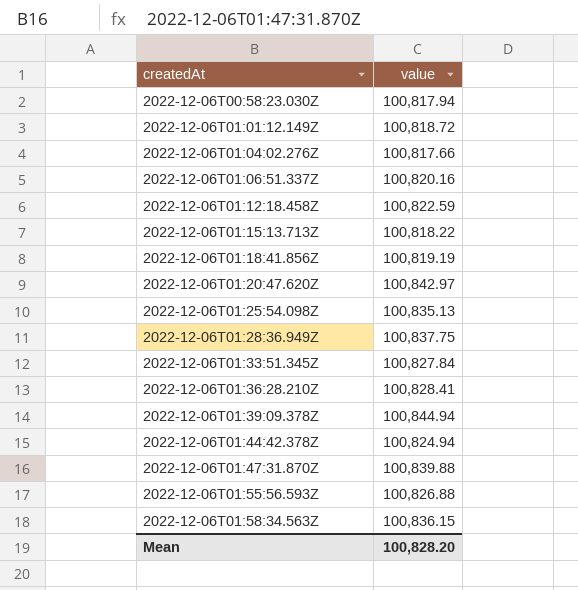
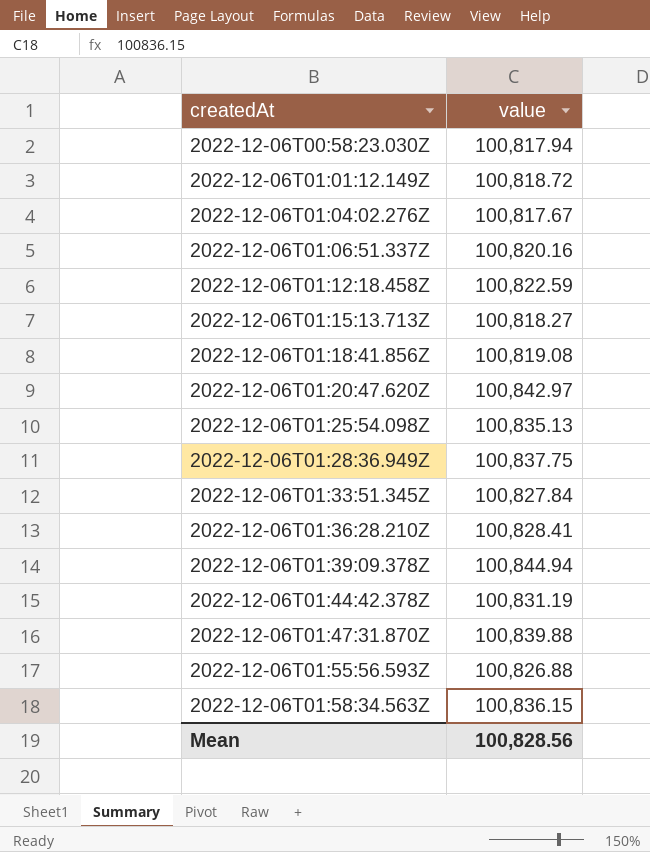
2022-12-06T01:04:02.276Z | value: 100,817.66 -> 100,817.67
2022-12-06T01:15:13.713Z | value: 100,818.22 -> 100,818.27
2022-12-06T01:18:41.856Z | value: 100,819.19 -> 100,819.08
2022-12-06T01:44:42.378Z | value: 100,824.94 -> 100,831.19
Mean | value: 100,828.20 -> 100,828.56

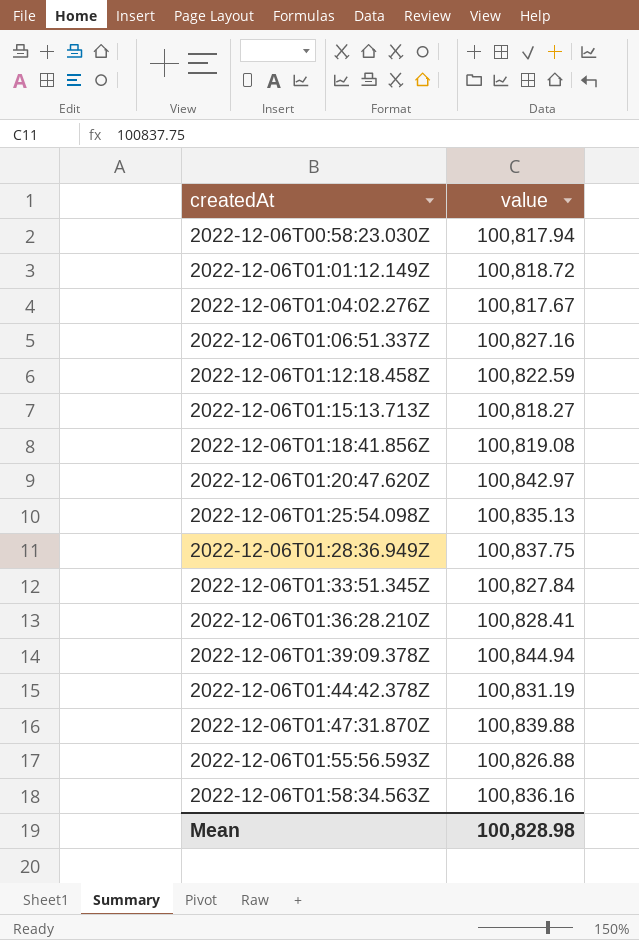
2022-12-06T01:06:51.337Z | value: 100,820.16 -> 100,827.16
2022-12-06T01:58:34.563Z | value: 100,836.15 -> 100,836.16
Mean | value: 100,828.56 -> 100,828.98

